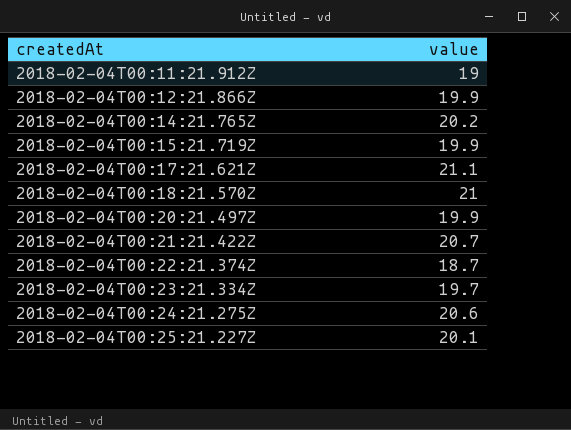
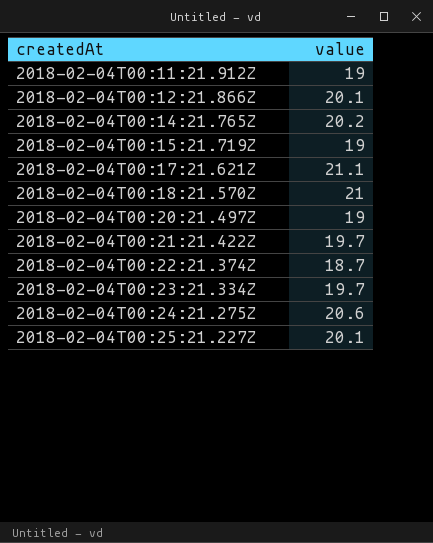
2018-02-04T00:12:21.866Z | value: 19.9 -> 20.1
2018-02-04T00:15:21.719Z | value: 19.9 -> 19
2018-02-04T00:20:21.497Z | value: 19.9 -> 19
2018-02-04T00:21:21.422Z | value: 20.7 -> 19.7

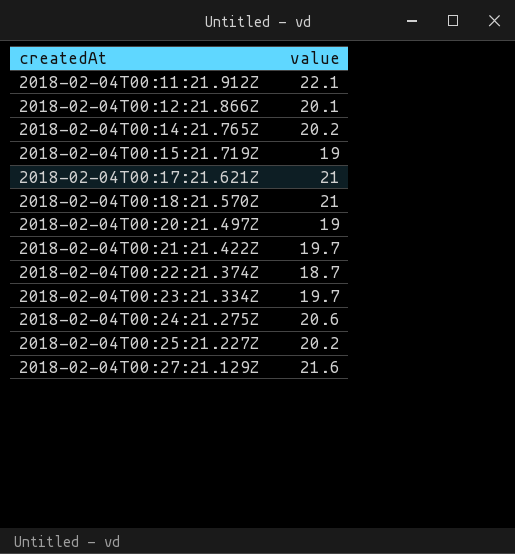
2018-02-04T00:11:21.912Z | value: 19 -> 22.1
2018-02-04T00:17:21.621Z | value: 21.1 -> 21
2018-02-04T00:25:21.227Z | value: 20.1 -> 20.2
row 2018-02-04T00:27:21.129Z: none -> 21.6

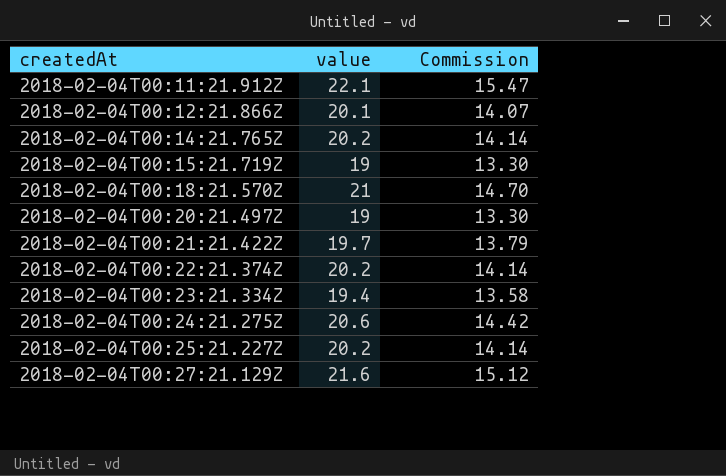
column Commission | formula: none -> [value] * 0.7
row 2018-02-04T00:17:21.621Z: 21 -> none
2018-02-04T00:22:21.374Z | value: 18.7 -> 20.2
2018-02-04T00:23:21.334Z | value: 19.7 -> 19.4

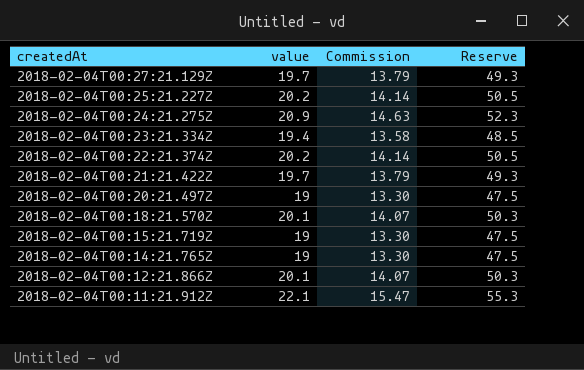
row order: createdAt ascending -> createdAt descending
column Reserve | formula: none -> [value] * 2.5
2018-02-04T00:27:21.129Z | value: 21.6 -> 19.7
2018-02-04T00:27:21.129Z | Commission: 15.12 -> 13.79
2018-02-04T00:24:21.275Z | value: 20.6 -> 20.9
2018-02-04T00:24:21.275Z | Commission: 14.42 -> 14.63
2018-02-04T00:18:21.570Z | value: 21 -> 20.1
2018-02-04T00:18:21.570Z | Commission: 14.70 -> 14.07
2018-02-04T00:14:21.765Z | value: 20.2 -> 19
2018-02-04T00:14:21.765Z | Commission: 14.14 -> 13.30

